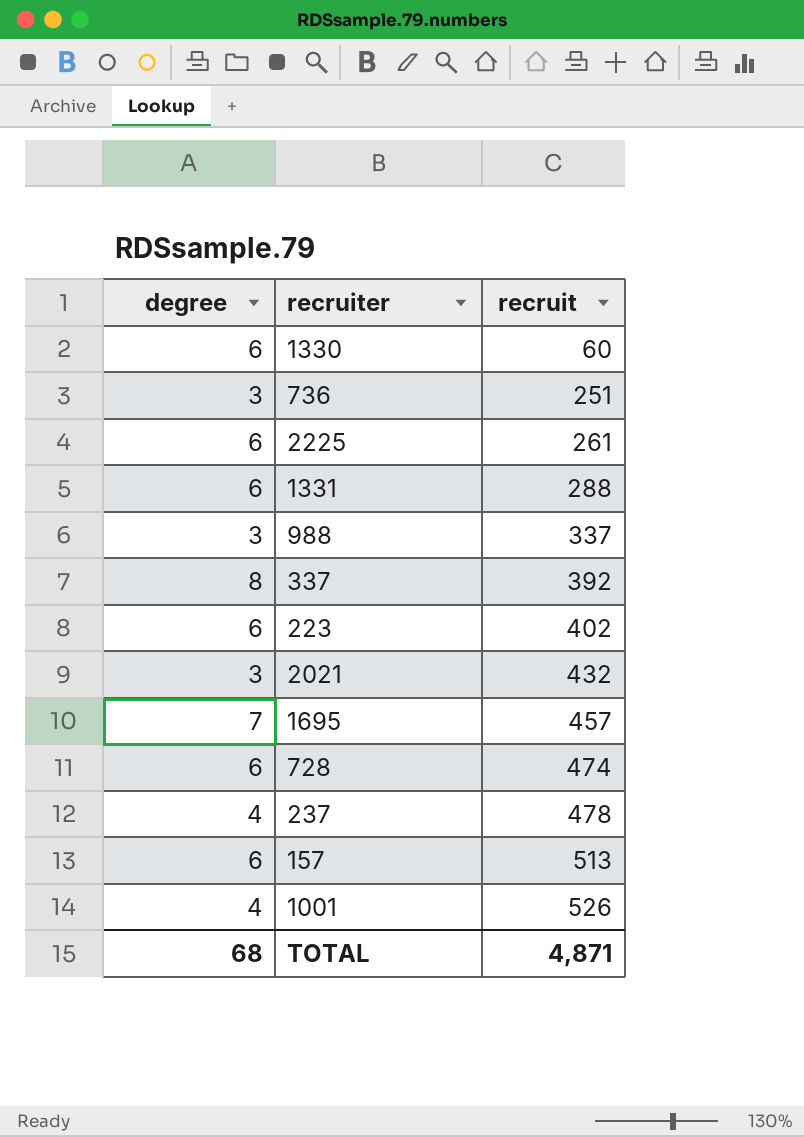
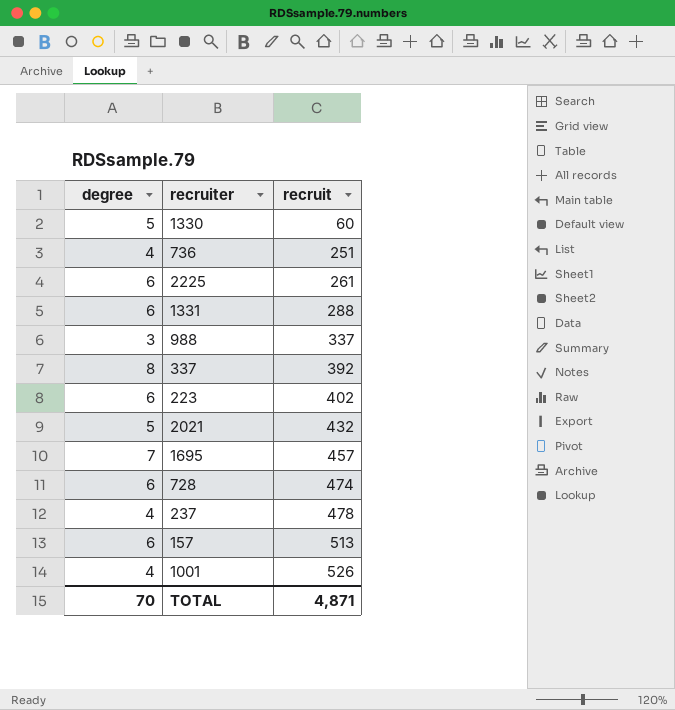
1330 | degree: 6 -> 5
736 | degree: 3 -> 4
2021 | degree: 3 -> 5
TOTAL | degree: 68 -> 70

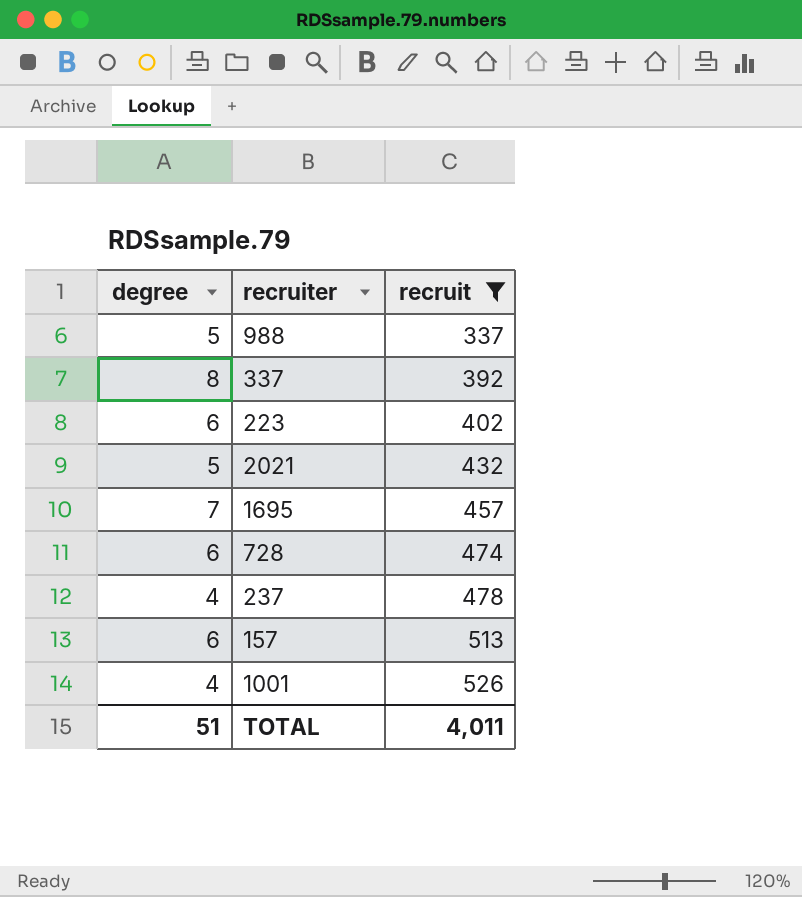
filter: none -> recruit >= 337
988 | degree: 3 -> 5
TOTAL | degree: 70 -> 51
TOTAL | recruit: 4,871 -> 4,011

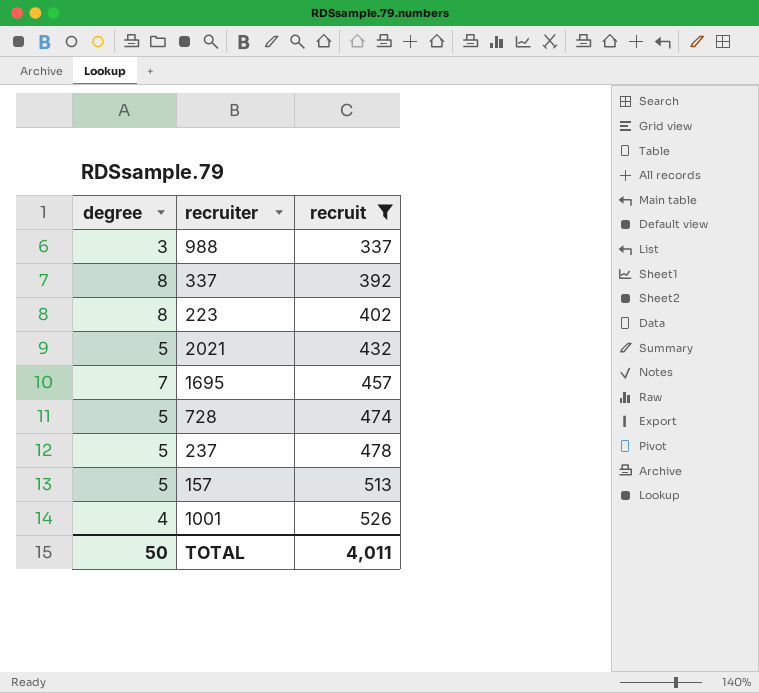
988 | degree: 5 -> 3
223 | degree: 6 -> 8
728 | degree: 6 -> 5
237 | degree: 4 -> 5
157 | degree: 6 -> 5
TOTAL | degree: 51 -> 50

